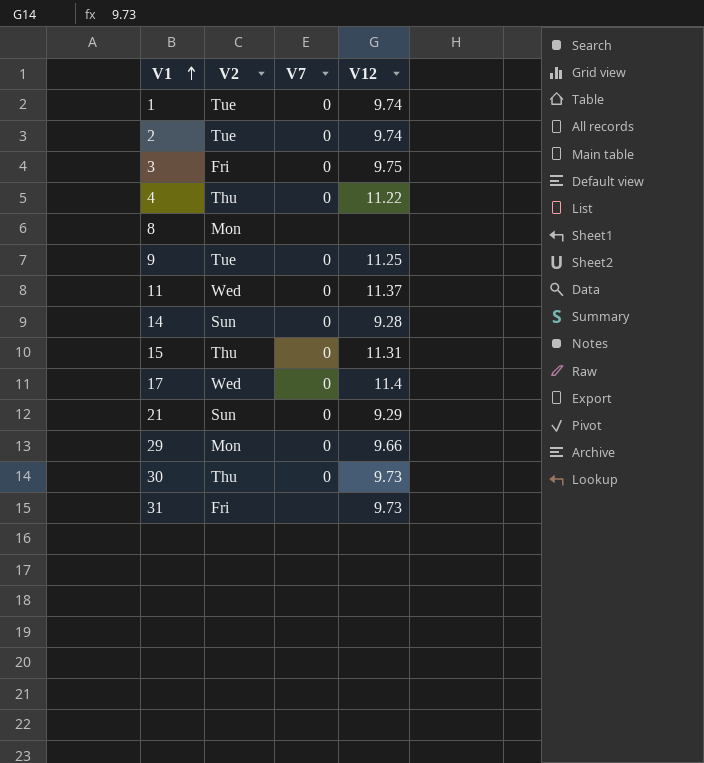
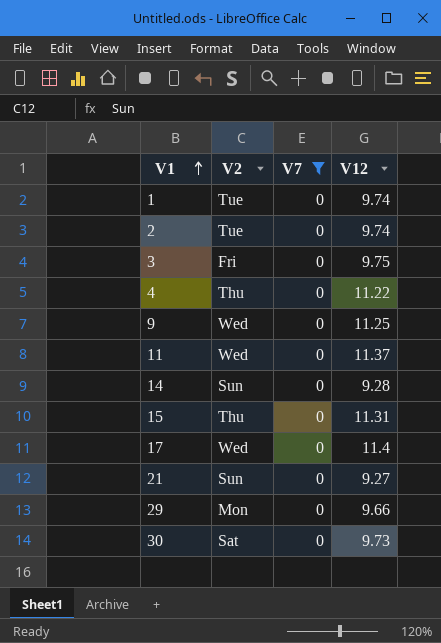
filter: none -> V7 = 0
9 | V2: Tue -> Wed
21 | V12: 9.29 -> 9.27
30 | V2: Thu -> Sat

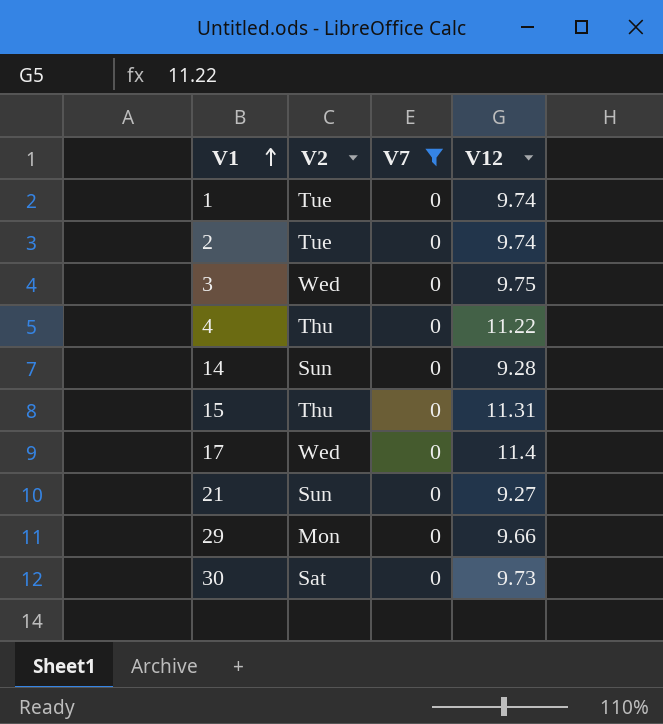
row 9: Wed | 0 | 11.25 -> none
row 11: Wed | 0 | 11.37 -> none
3 | V2: Fri -> Wed

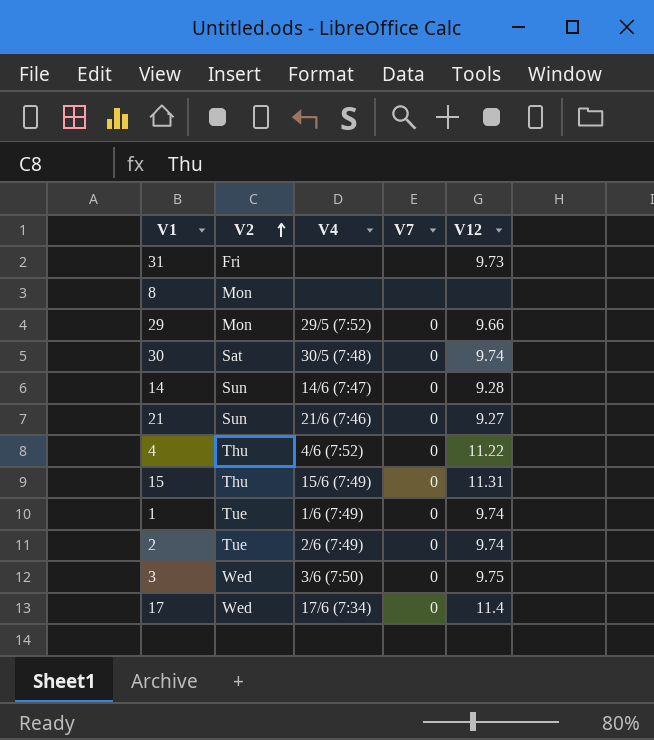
filter: V7 = 0 -> none
row order: V1 ascending -> V2 ascending
column V4 | position: none -> 3
30 | V12: 9.73 -> 9.74

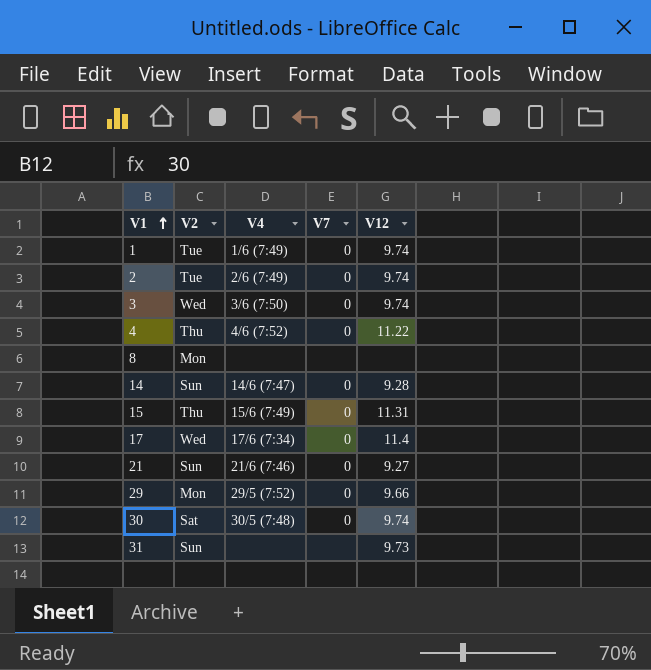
row order: V2 ascending -> V1 ascending
3 | V12: 9.75 -> 9.74
31 | V2: Fri -> Sun

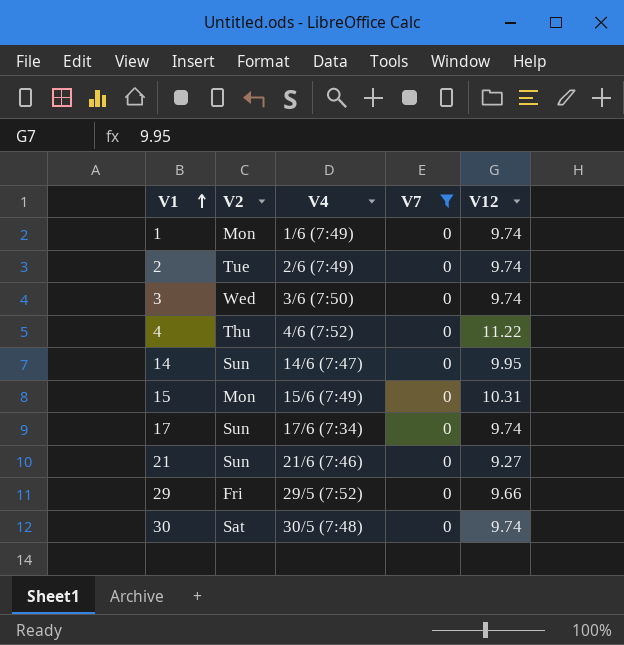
filter: none -> V7 = 0
1 | V2: Tue -> Mon
14 | V12: 9.28 -> 9.95
15 | V2: Thu -> Mon
15 | V12: 11.31 -> 10.31
17 | V2: Wed -> Sun
17 | V12: 11.4 -> 9.74
29 | V2: Mon -> Fri

